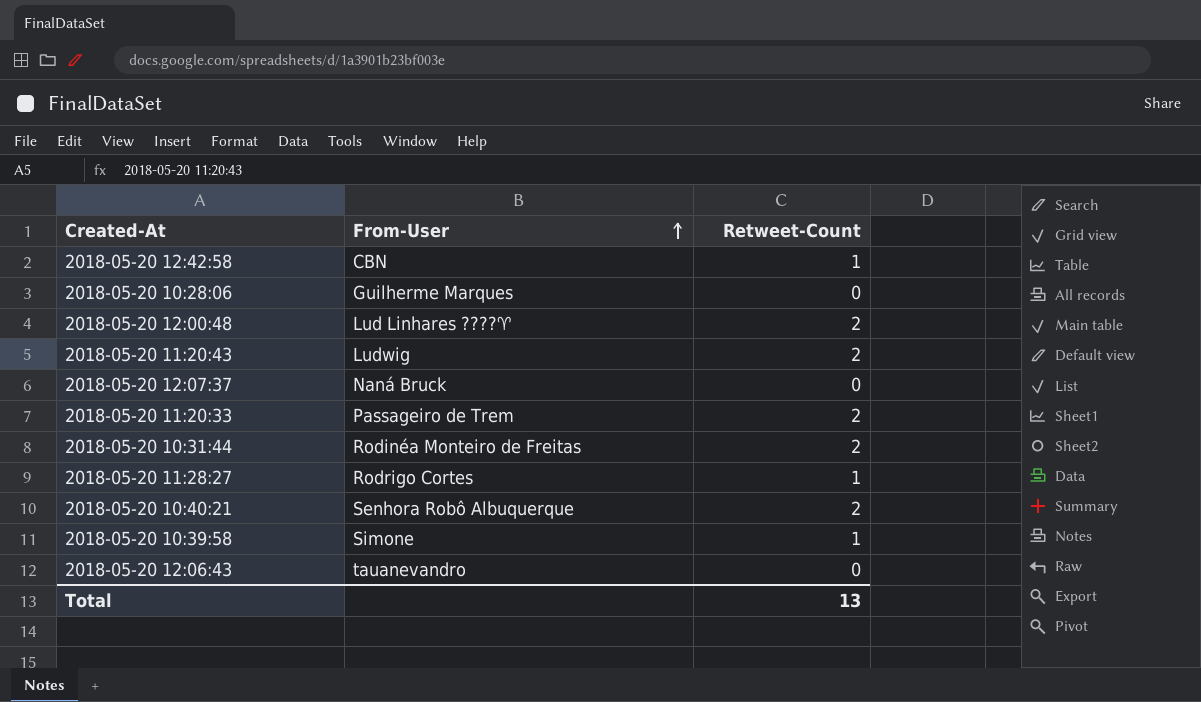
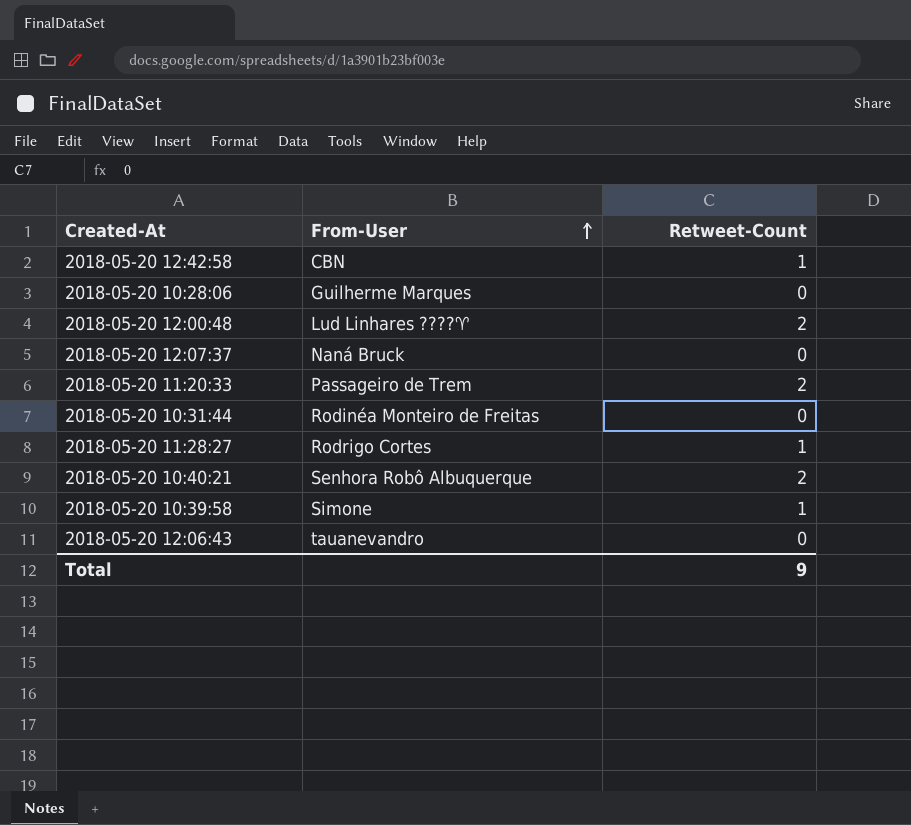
row 2018-05-20 11:20:43: Ludwig | 2 -> none
2018-05-20 10:31:44 | Retweet-Count: 2 -> 0
Total | Retweet-Count: 13 -> 9

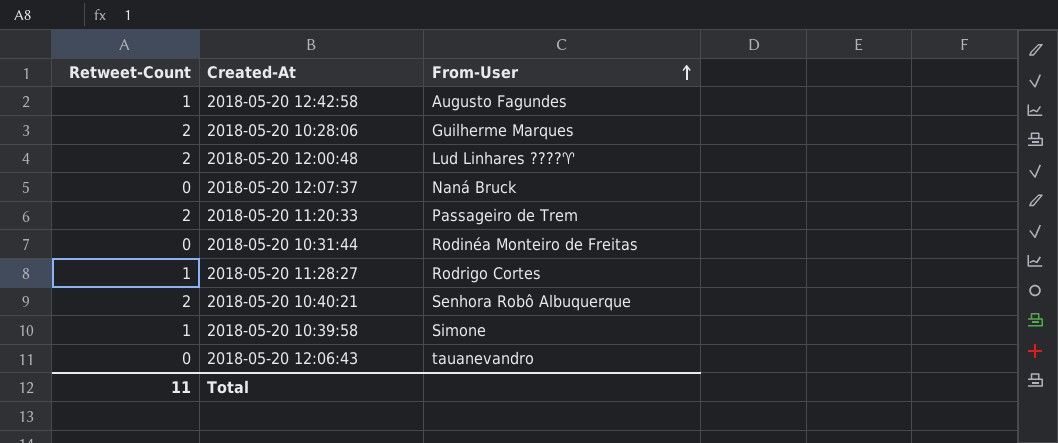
column Retweet-Count | position: 3 -> 1
2018-05-20 12:42:58 | From-User: CBN -> Augusto Fagundes
2018-05-20 10:28:06 | Retweet-Count: 0 -> 2
Total | Retweet-Count: 9 -> 11

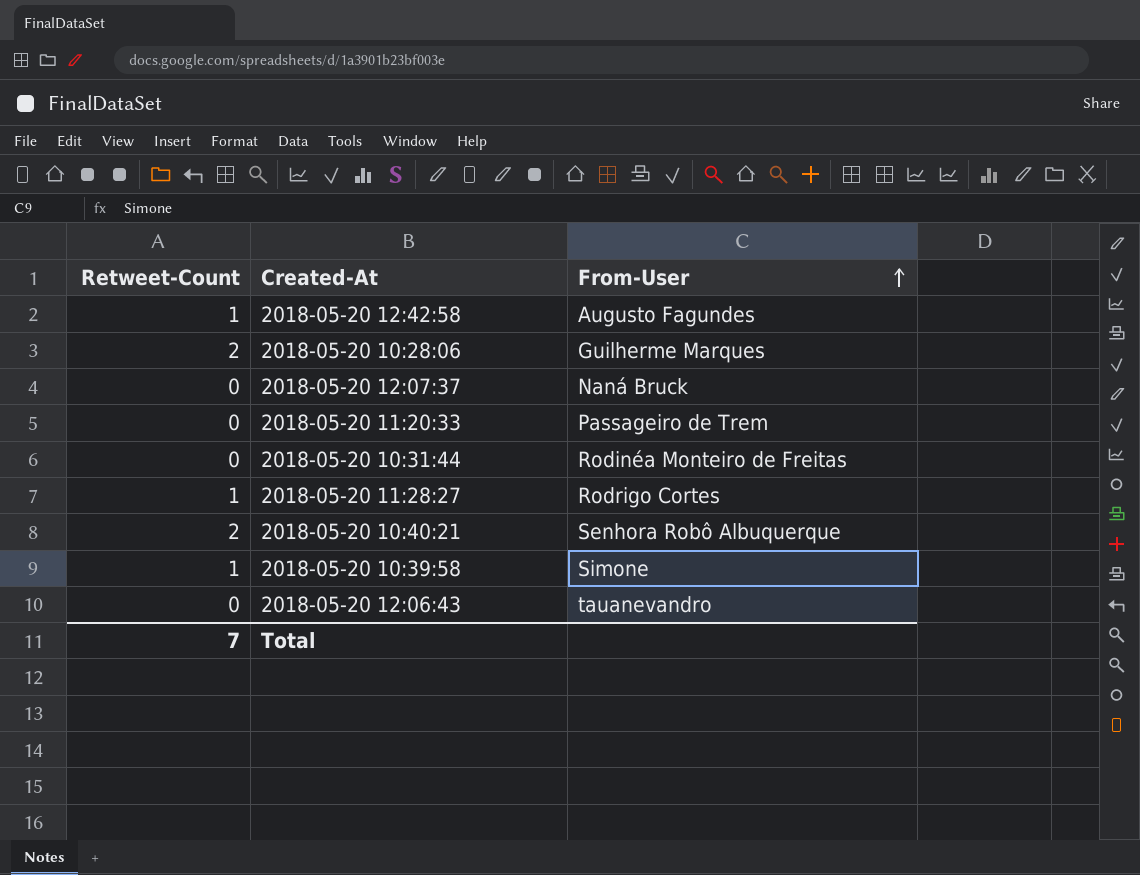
row 2018-05-20 12:00:48: 2 | Lud Linhares ????♈ -> none
2018-05-20 11:20:33 | Retweet-Count: 2 -> 0
Total | Retweet-Count: 11 -> 7

